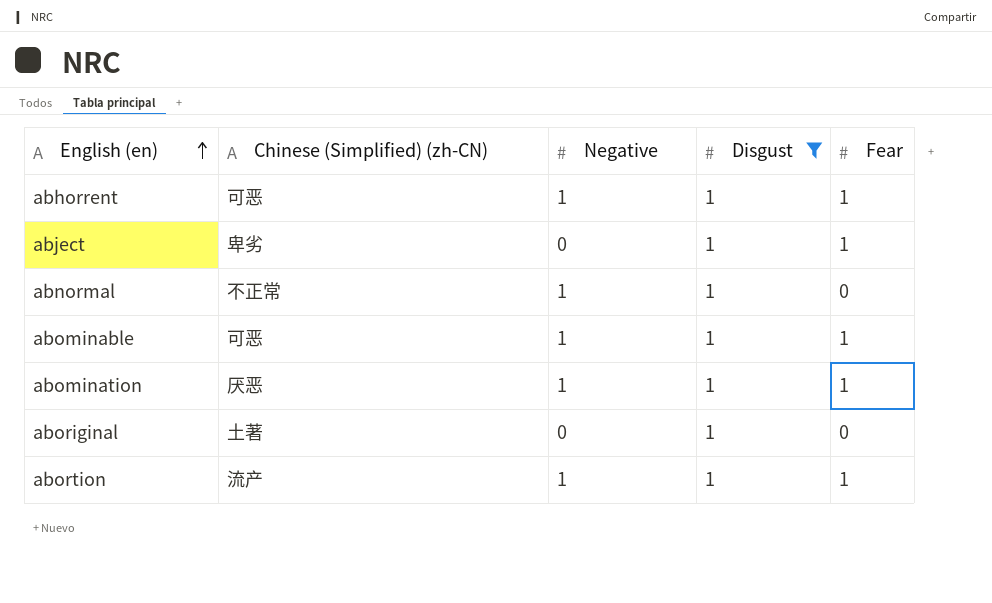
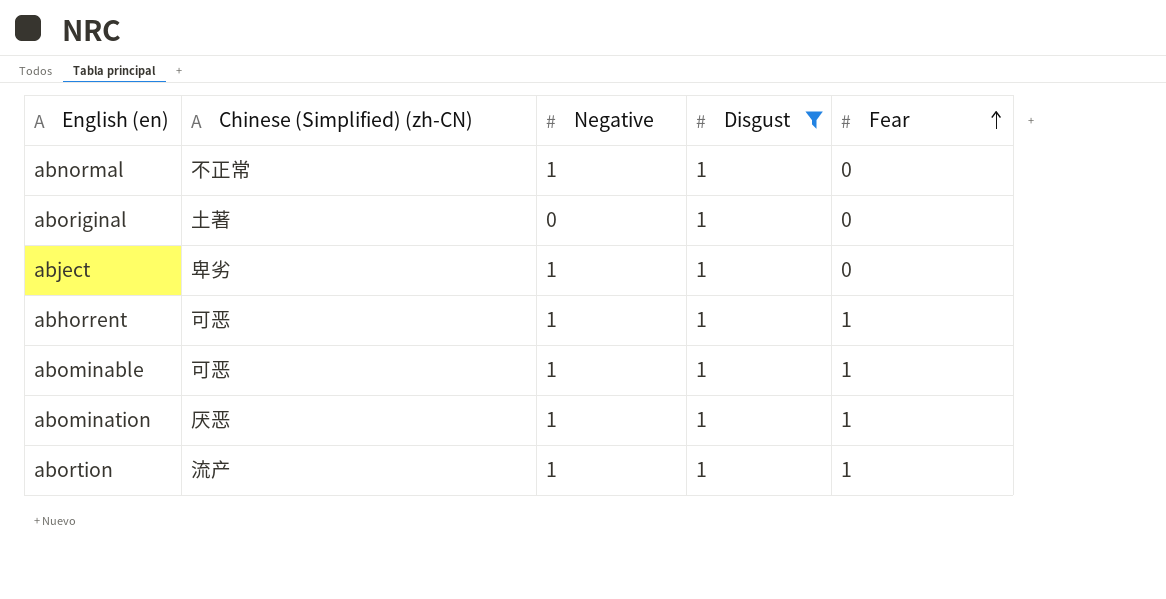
row order: English (en) ascending -> Fear ascending
abject | Negative: 0 -> 1
abject | Fear: 1 -> 0

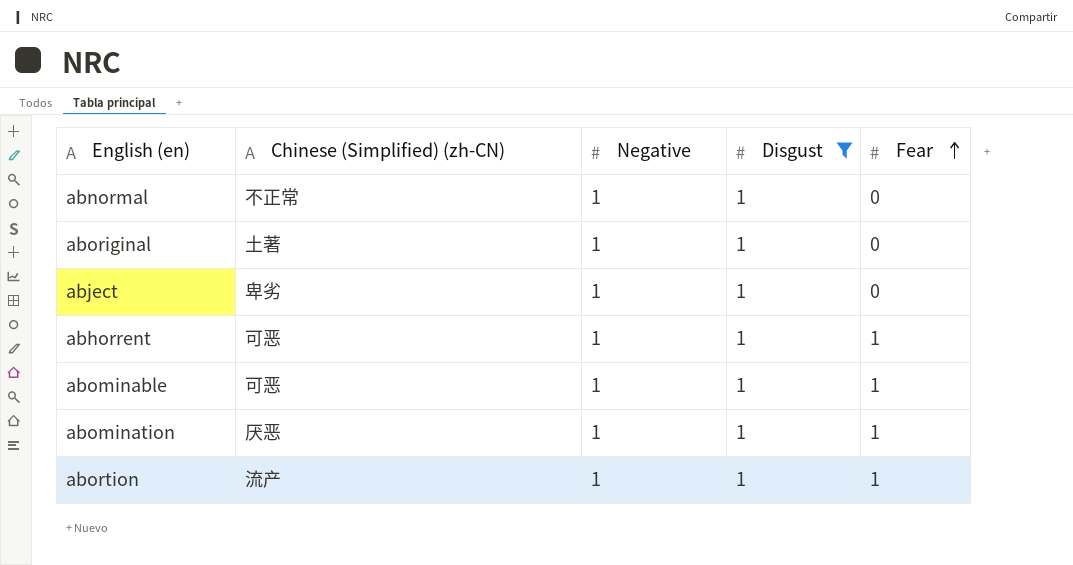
aboriginal | Negative: 0 -> 1

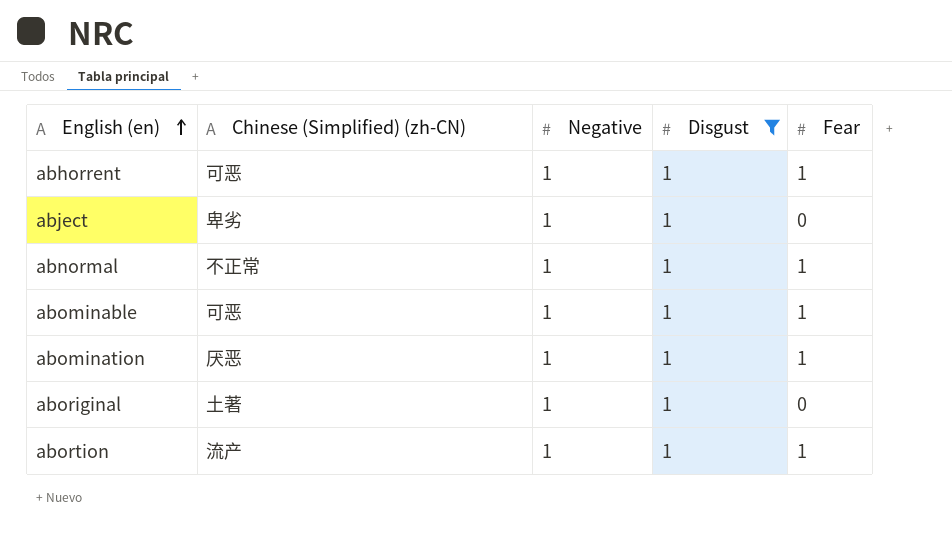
row order: Fear ascending -> English (en) ascending
abnormal | Fear: 0 -> 1

